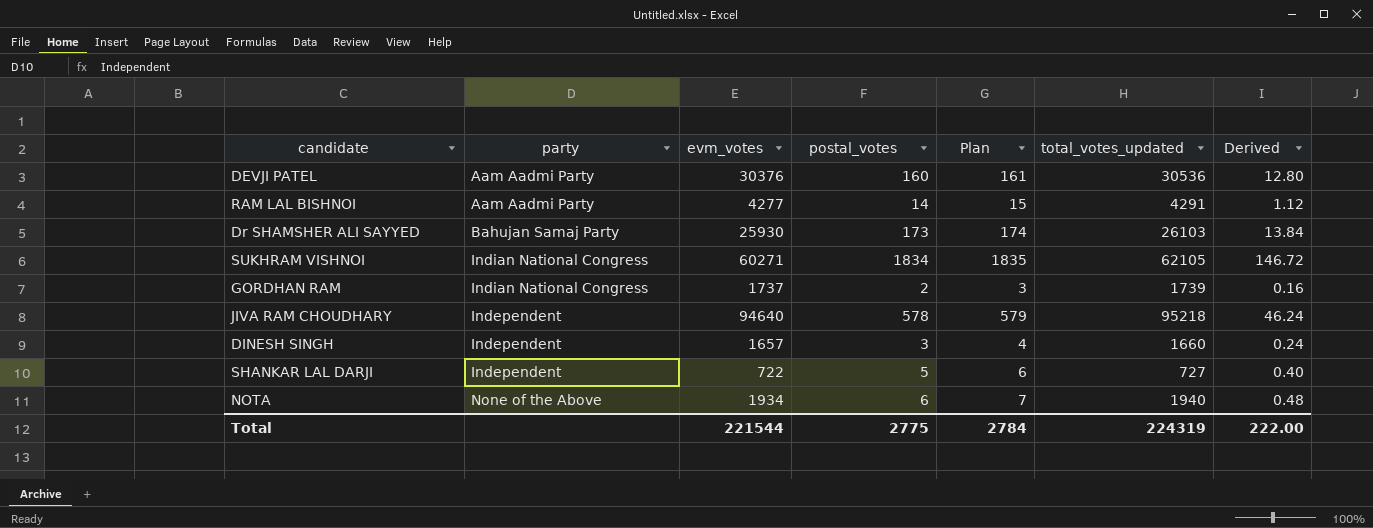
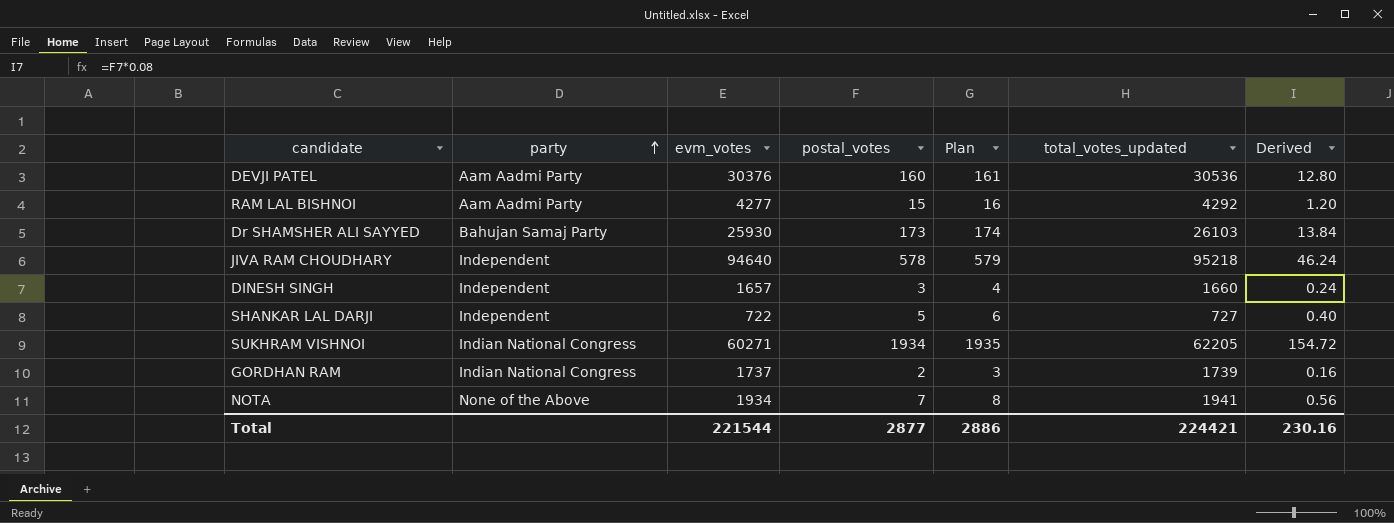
row order: none -> party ascending
RAM LAL BISHNOI | postal_votes: 14 -> 15
RAM LAL BISHNOI | Plan: 15 -> 16
RAM LAL BISHNOI | total_votes_updated: 4291 -> 4292
RAM LAL BISHNOI | Derived: 1.12 -> 1.20
SUKHRAM VISHNOI | postal_votes: 1834 -> 1934
SUKHRAM VISHNOI | Plan: 1835 -> 1935
SUKHRAM VISHNOI | total_votes_updated: 62105 -> 62205
SUKHRAM VISHNOI | Derived: 146.72 -> 154.72
NOTA | postal_votes: 6 -> 7
NOTA | Plan: 7 -> 8
NOTA | total_votes_updated: 1940 -> 1941
NOTA | Derived: 0.48 -> 0.56
Total | postal_votes: 2775 -> 2877
Total | Plan: 2784 -> 2886
Total | total_votes_updated: 224319 -> 224421
Total | Derived: 222.00 -> 230.16

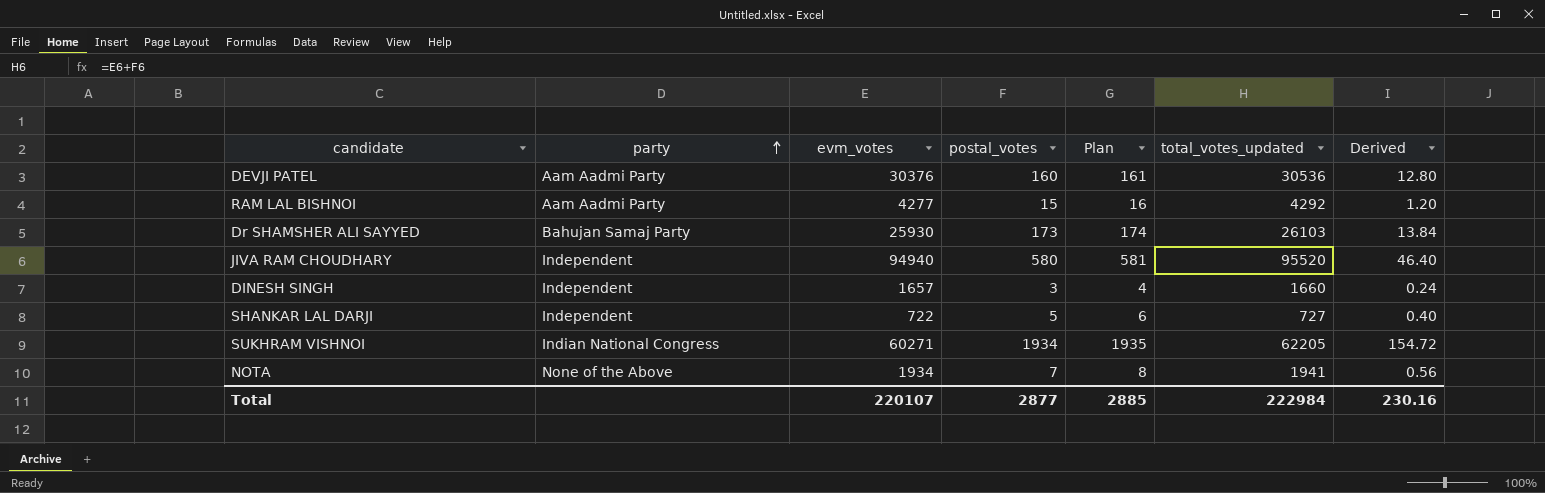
row GORDHAN RAM: Indian National Congress | 1737 | 2 | 3 | 1739 | 0.16 -> none
JIVA RAM CHOUDHARY | evm_votes: 94640 -> 94940
JIVA RAM CHOUDHARY | postal_votes: 578 -> 580
JIVA RAM CHOUDHARY | Plan: 579 -> 581
JIVA RAM CHOUDHARY | total_votes_updated: 95218 -> 95520
JIVA RAM CHOUDHARY | Derived: 46.24 -> 46.40
Total | evm_votes: 221544 -> 220107
Total | Plan: 2886 -> 2885
Total | total_votes_updated: 224421 -> 222984

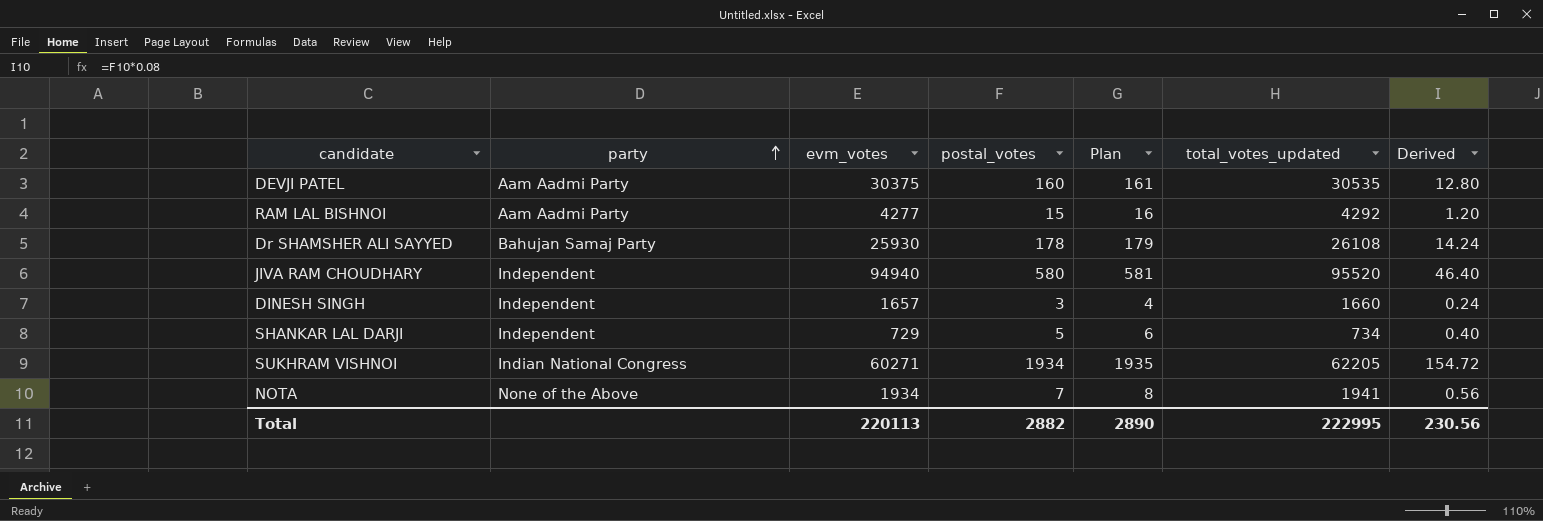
DEVJI PATEL | evm_votes: 30376 -> 30375
DEVJI PATEL | total_votes_updated: 30536 -> 30535
Dr SHAMSHER ALI SAYYED | postal_votes: 173 -> 178
Dr SHAMSHER ALI SAYYED | Plan: 174 -> 179
Dr SHAMSHER ALI SAYYED | total_votes_updated: 26103 -> 26108
Dr SHAMSHER ALI SAYYED | Derived: 13.84 -> 14.24
SHANKAR LAL DARJI | evm_votes: 722 -> 729
SHANKAR LAL DARJI | total_votes_updated: 727 -> 734
Total | evm_votes: 220107 -> 220113
Total | postal_votes: 2877 -> 2882
Total | Plan: 2885 -> 2890
Total | total_votes_updated: 222984 -> 222995
Total | Derived: 230.16 -> 230.56

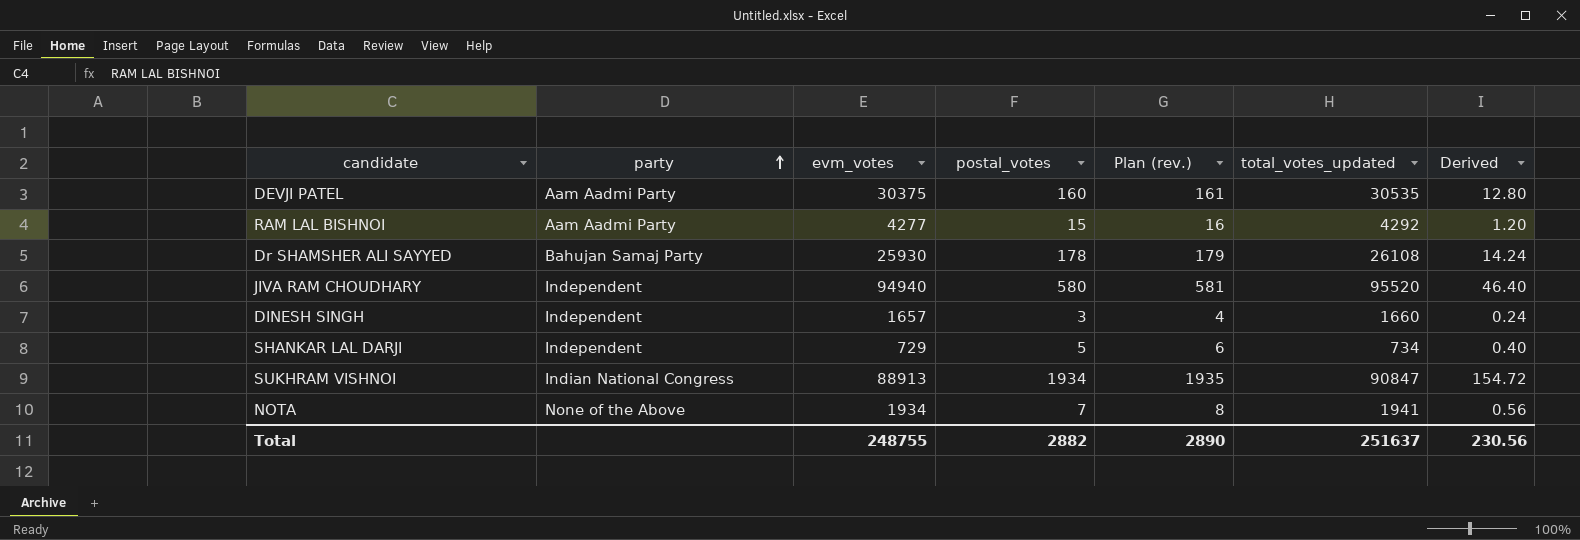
column name: Plan -> Plan (rev.)
SUKHRAM VISHNOI | evm_votes: 60271 -> 88913
SUKHRAM VISHNOI | total_votes_updated: 62205 -> 90847
Total | evm_votes: 220113 -> 248755
Total | total_votes_updated: 222995 -> 251637

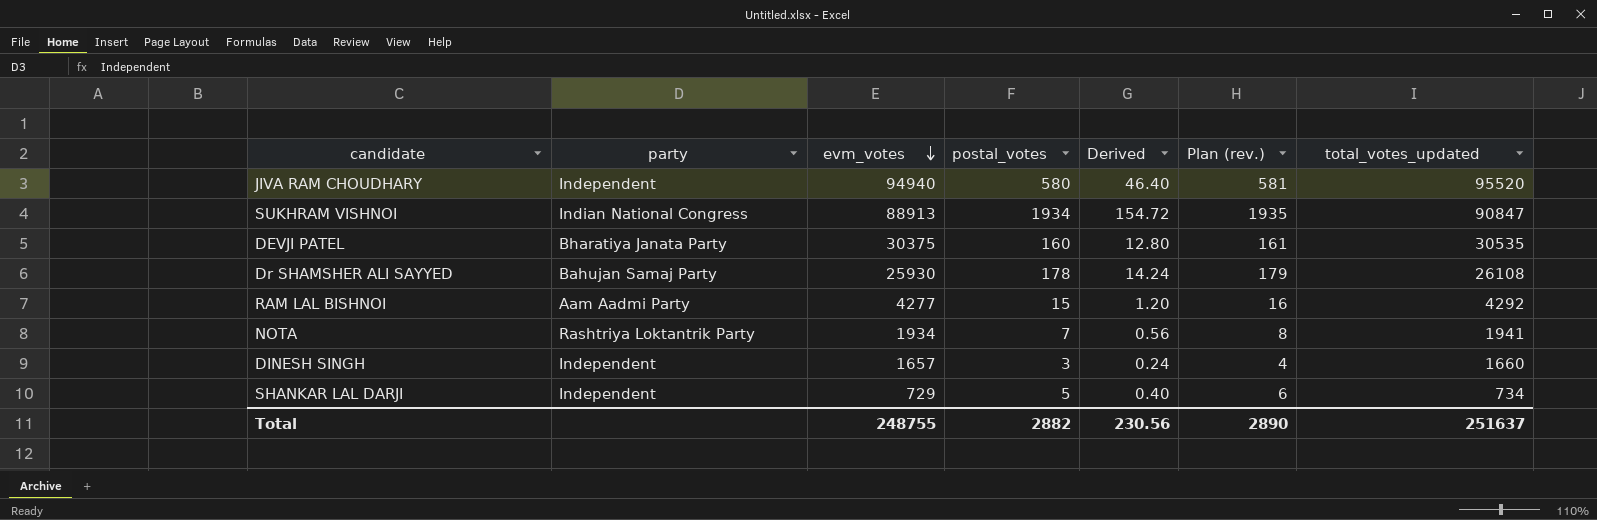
row order: party ascending -> evm_votes descending
column Derived | position: 7 -> 5
DEVJI PATEL | party: Aam Aadmi Party -> Bharatiya Janata Party
NOTA | party: None of the Above -> Rashtriya Loktantrik Party

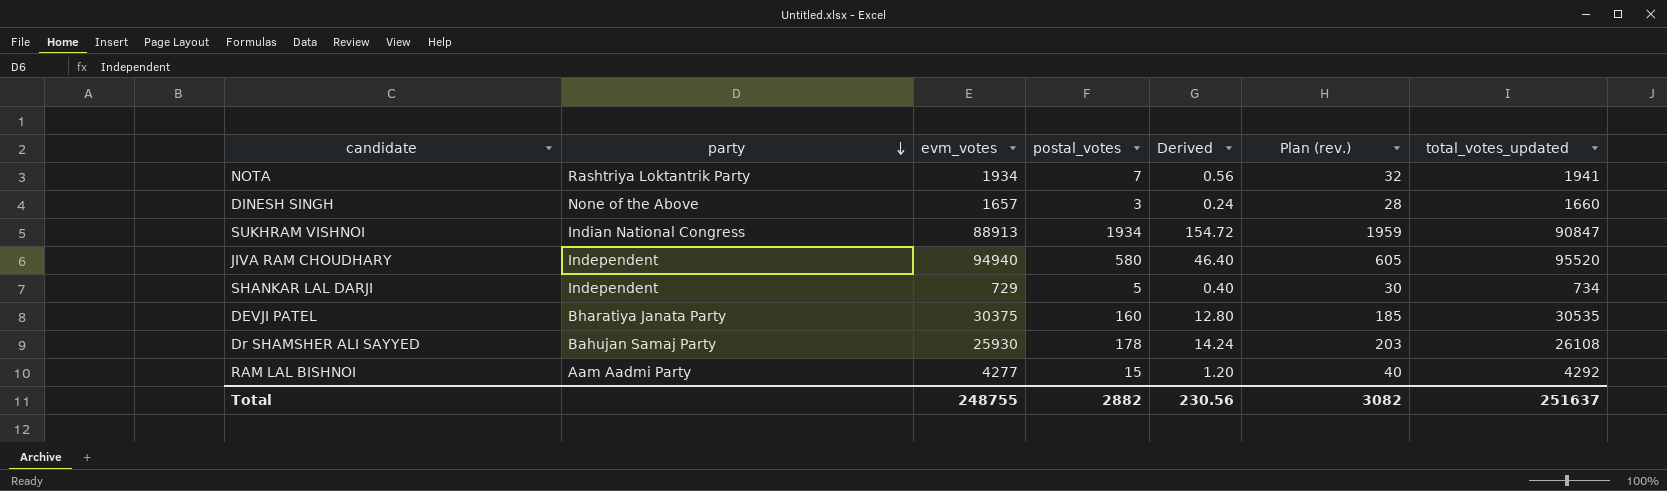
row order: evm_votes descending -> party descending
column Plan (rev.) | formula: [postal_votes] + 1 -> [postal_votes] + 25
DINESH SINGH | party: Independent -> None of the Above
Total | Plan (rev.): 2890 -> 3082

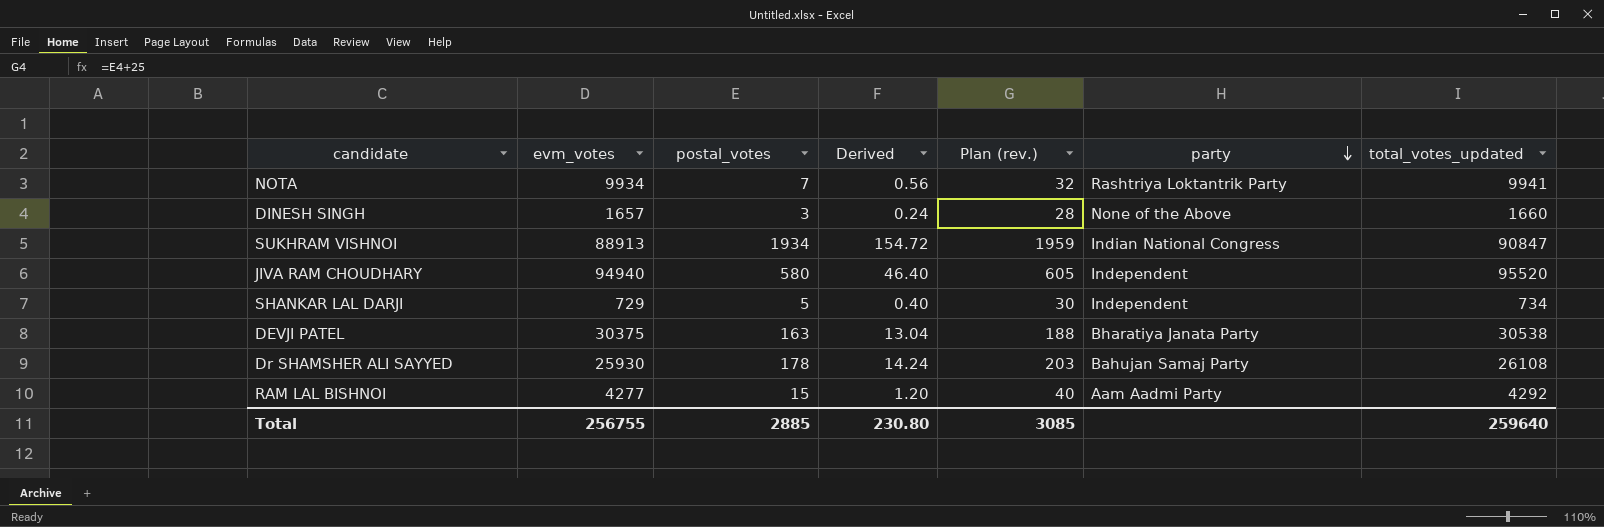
column party | position: 2 -> 6
NOTA | evm_votes: 1934 -> 9934
NOTA | total_votes_updated: 1941 -> 9941
DEVJI PATEL | postal_votes: 160 -> 163
DEVJI PATEL | Derived: 12.80 -> 13.04
DEVJI PATEL | Plan (rev.): 185 -> 188
DEVJI PATEL | total_votes_updated: 30535 -> 30538
Total | evm_votes: 248755 -> 256755
Total | postal_votes: 2882 -> 2885
Total | Derived: 230.56 -> 230.80
Total | Plan (rev.): 3082 -> 3085
Total | total_votes_updated: 251637 -> 259640

